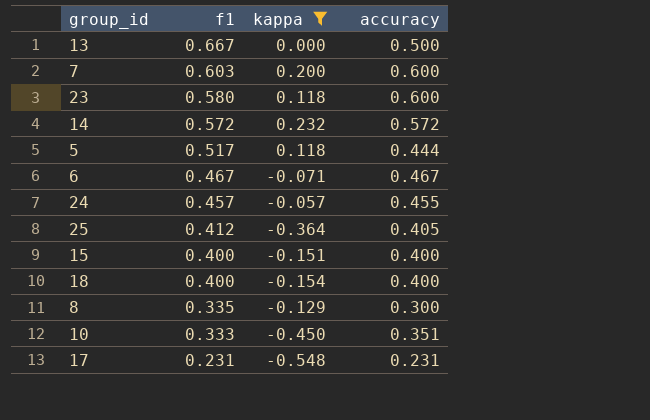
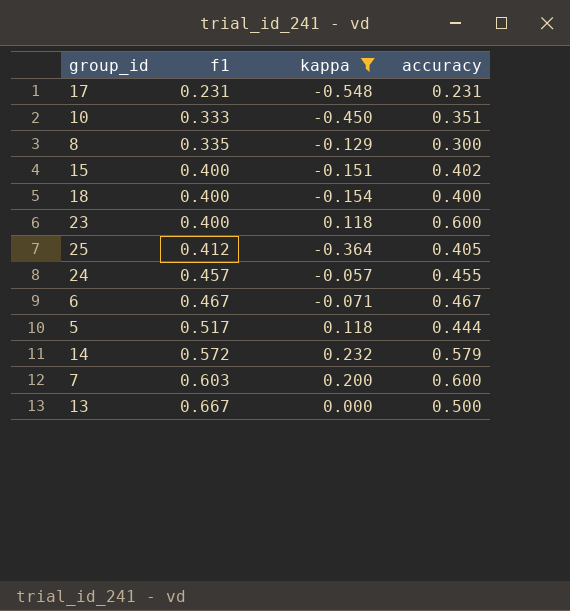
row order: f1 descending -> f1 ascending
15 | accuracy: 0.400 -> 0.402
23 | f1: 0.580 -> 0.400
14 | accuracy: 0.572 -> 0.579

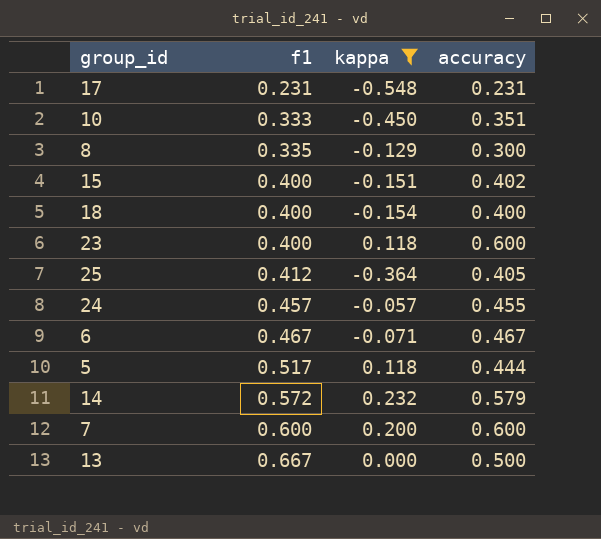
7 | f1: 0.603 -> 0.600

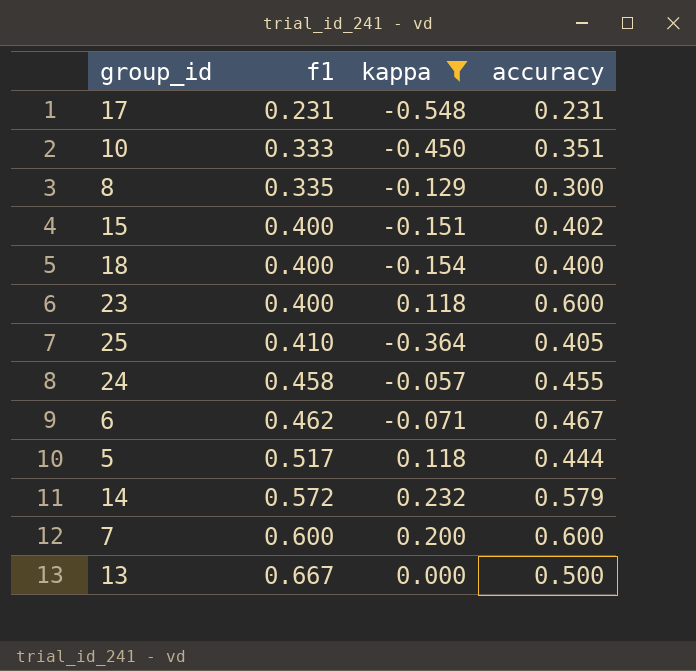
25 | f1: 0.412 -> 0.410
24 | f1: 0.457 -> 0.458
6 | f1: 0.467 -> 0.462

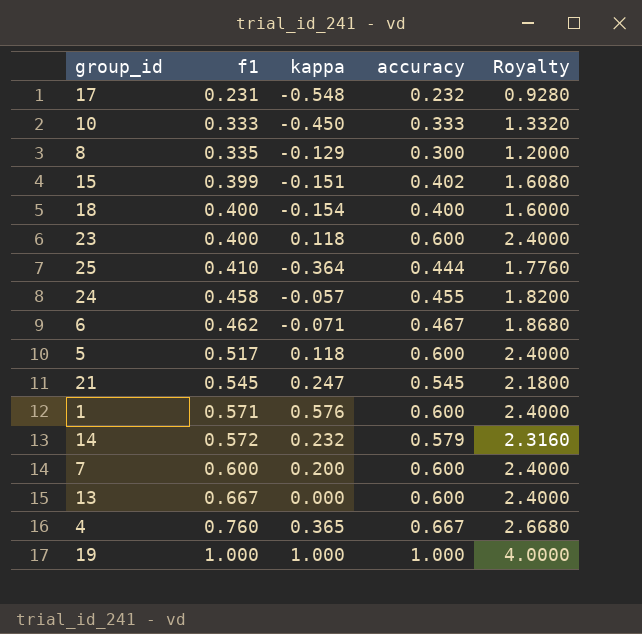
filter: kappa <= 0.232 -> none
column Royalty | formula: none -> [accuracy] * 4
17 | accuracy: 0.231 -> 0.232
10 | accuracy: 0.351 -> 0.333
15 | f1: 0.400 -> 0.399
25 | accuracy: 0.405 -> 0.444
5 | accuracy: 0.444 -> 0.600
13 | accuracy: 0.500 -> 0.600

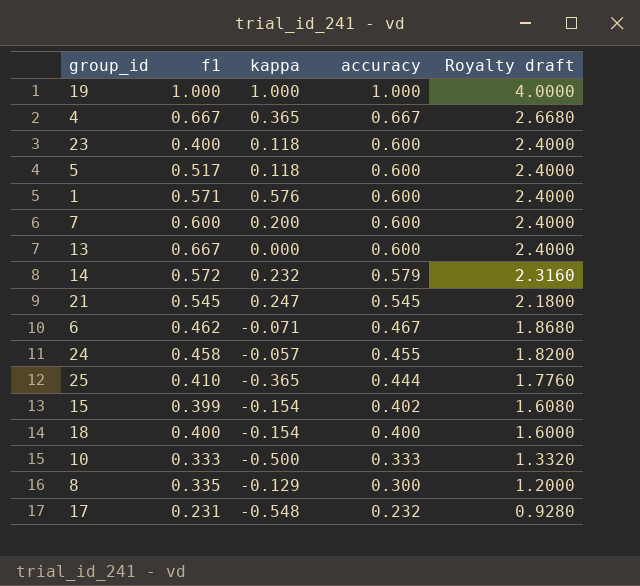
row order: f1 ascending -> accuracy descending
column name: Royalty -> Royalty draft
4 | f1: 0.760 -> 0.667
25 | kappa: -0.364 -> -0.365
15 | kappa: -0.151 -> -0.154
10 | kappa: -0.450 -> -0.500

